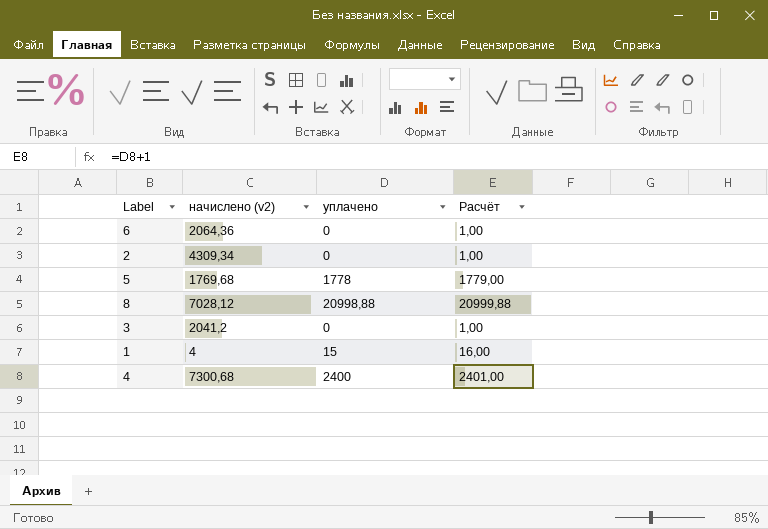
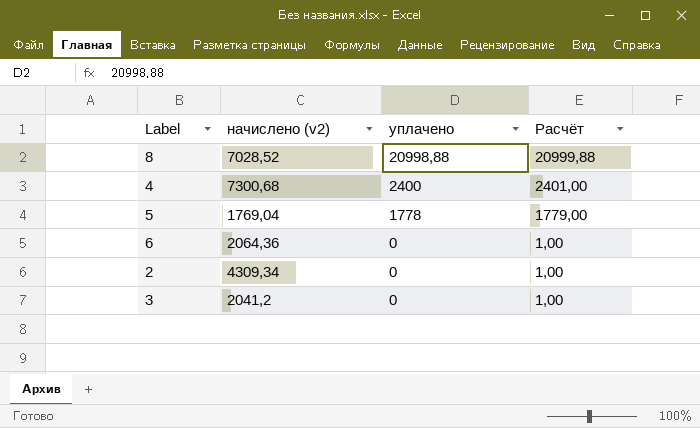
row order: none -> уплачено descending
row 1: 4 | 15 | 16,00 -> none
8 | начислено (v2): 7028,12 -> 7028,52
5 | начислено (v2): 1769,68 -> 1769,04

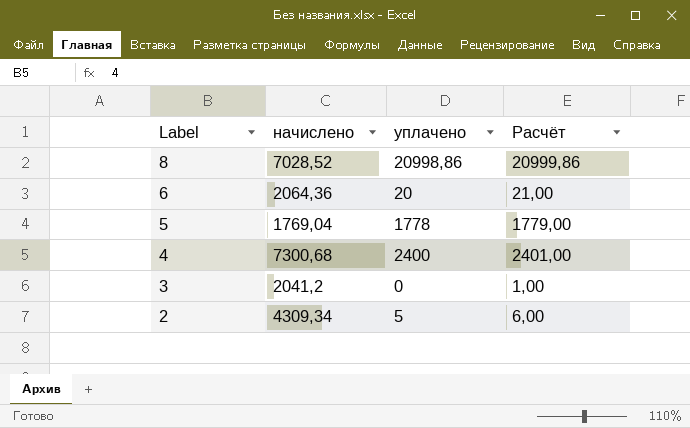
row order: уплачено descending -> Label descending
column name: начислено (v2) -> начислено
8 | уплачено: 20998,88 -> 20998,86
8 | Расчёт: 20999,88 -> 20999,86
6 | уплачено: 0 -> 20
6 | Расчёт: 1,00 -> 21,00
2 | уплачено: 0 -> 5
2 | Расчёт: 1,00 -> 6,00

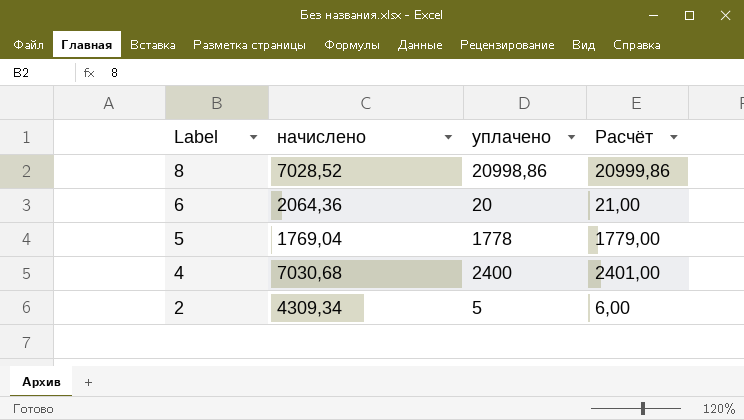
row 3: 2041,2 | 0 | 1,00 -> none
4 | начислено: 7300,68 -> 7030,68

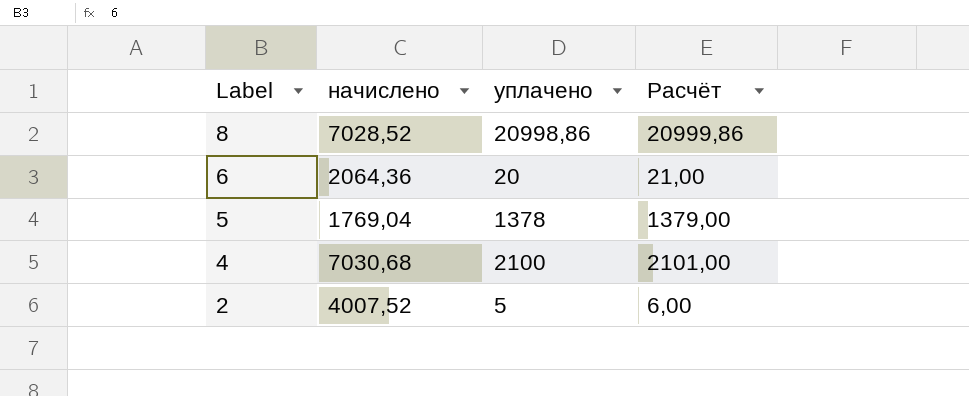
5 | уплачено: 1778 -> 1378
5 | Расчёт: 1779,00 -> 1379,00
4 | уплачено: 2400 -> 2100
4 | Расчёт: 2401,00 -> 2101,00
2 | начислено: 4309,34 -> 4007,52

